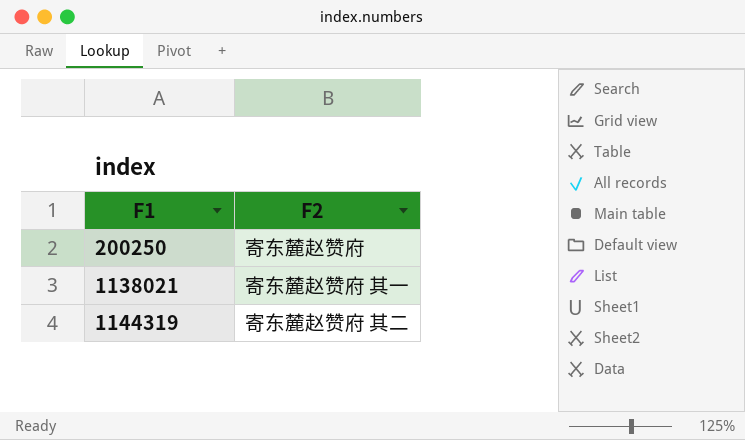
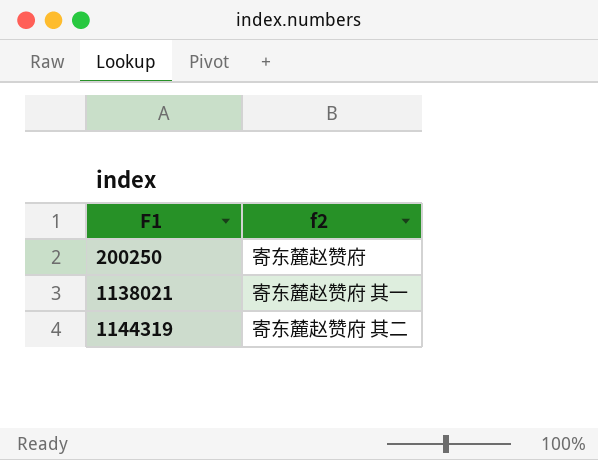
column name: F2 -> f2

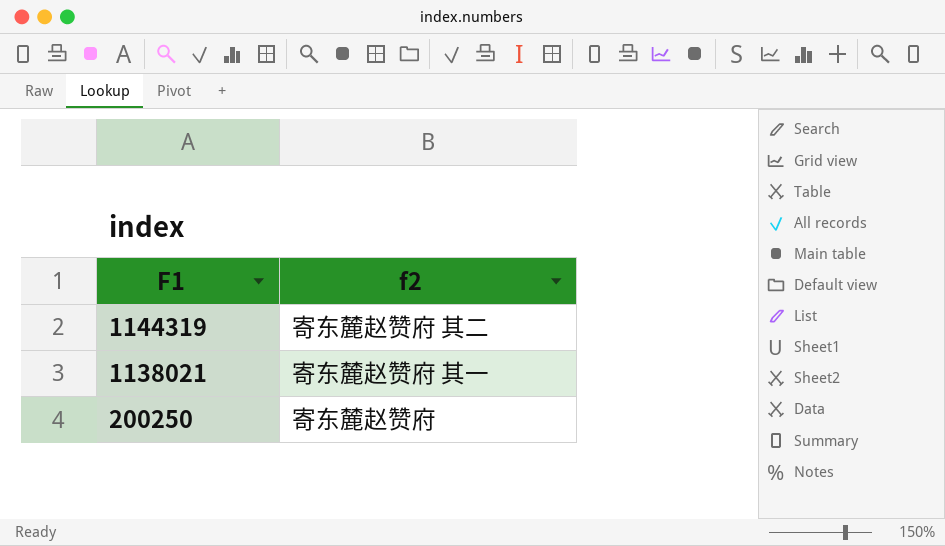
row order: F1 ascending -> F1 descending

